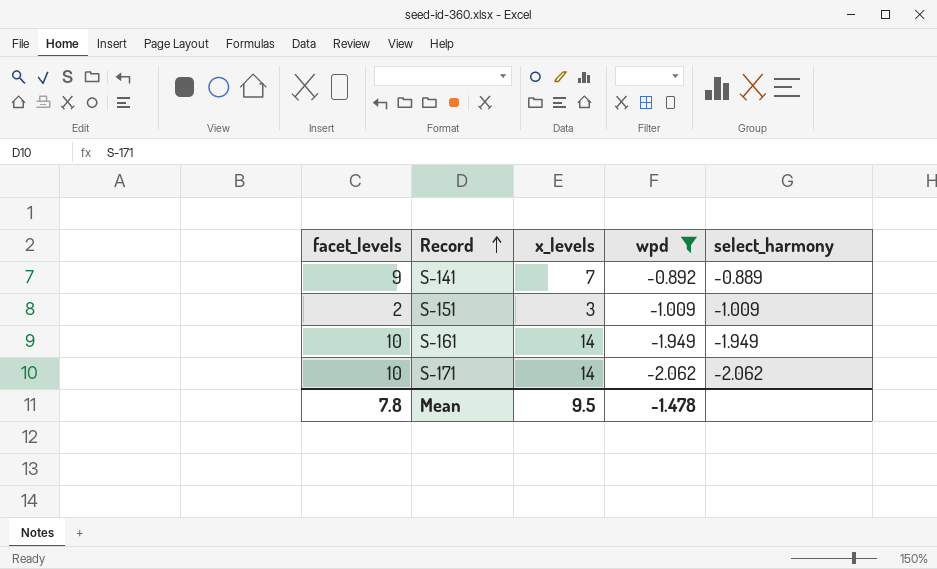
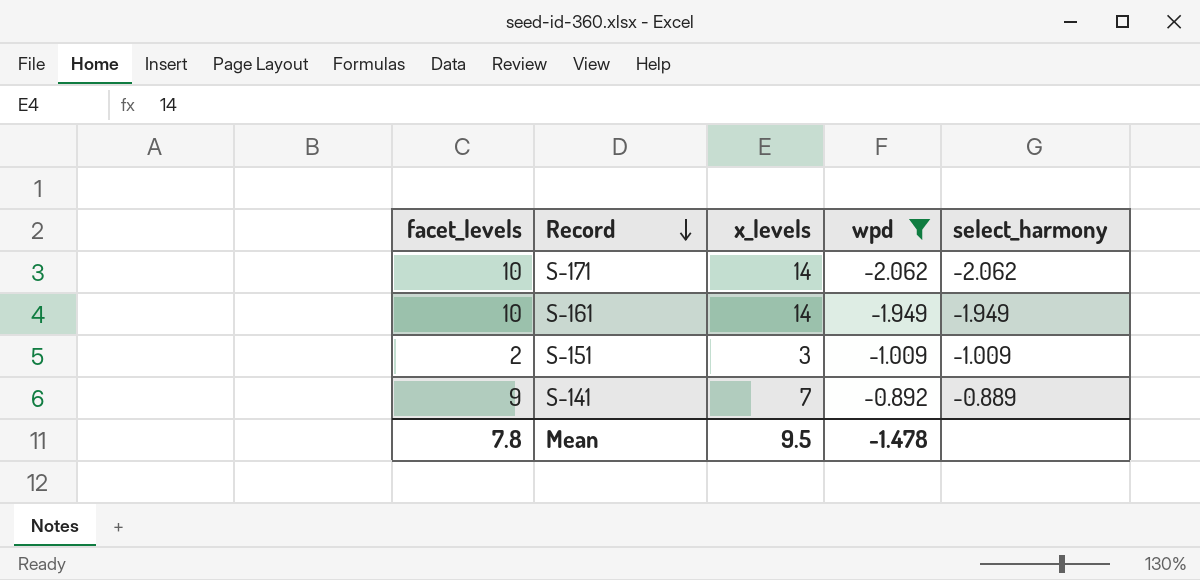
row order: Record ascending -> Record descending

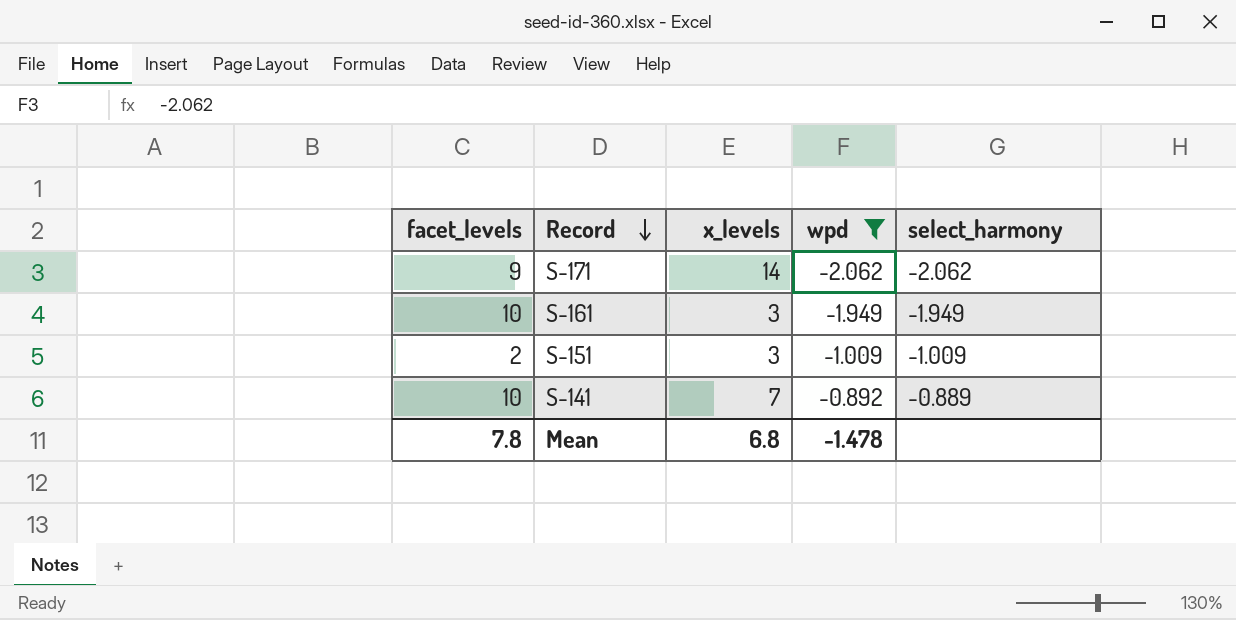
S-171 | facet_levels: 10 -> 9
S-161 | x_levels: 14 -> 3
S-141 | facet_levels: 9 -> 10
Mean | x_levels: 9.5 -> 6.8

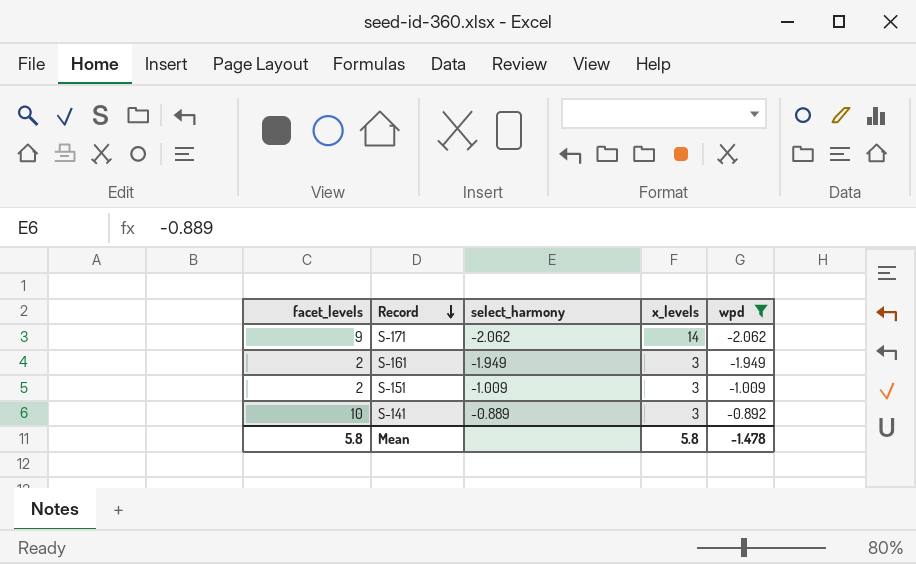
column select_harmony | position: 5 -> 3
S-161 | facet_levels: 10 -> 2
S-141 | x_levels: 7 -> 3
Mean | facet_levels: 7.8 -> 5.8
Mean | x_levels: 6.8 -> 5.8

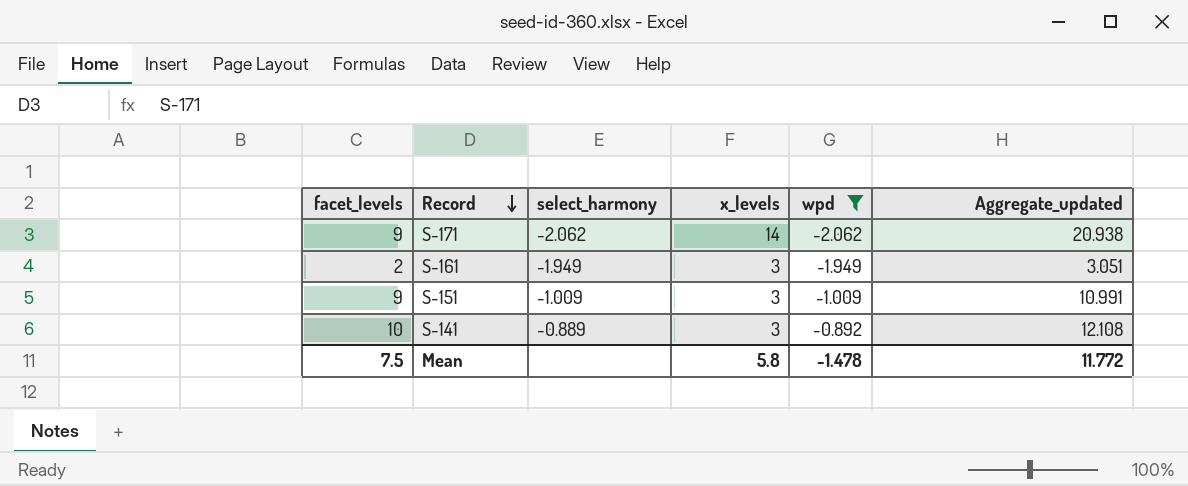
column Aggregate_updated | formula: none -> [facet_levels] + [x_levels] + [wpd]
S-151 | facet_levels: 2 -> 9
Mean | facet_levels: 5.8 -> 7.5

